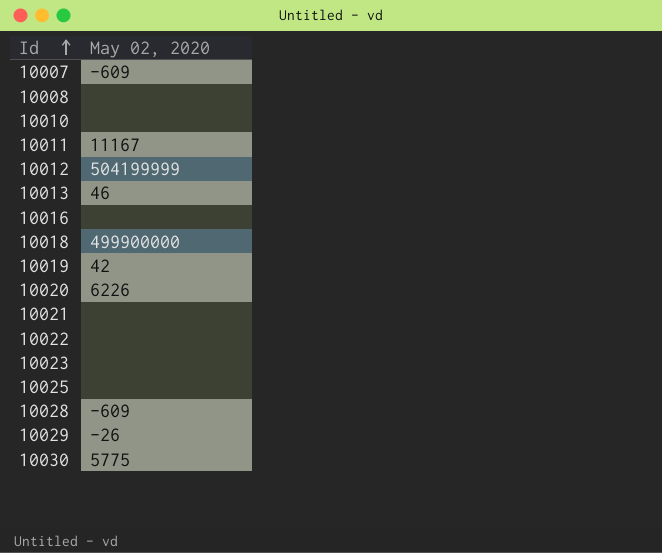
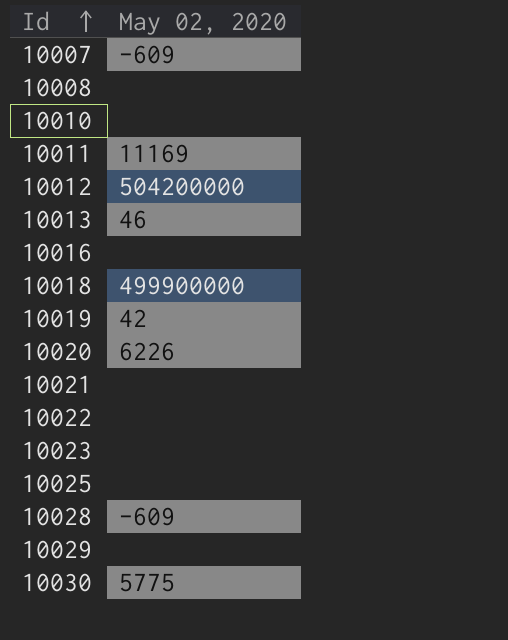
10011 | May 02, 2020: 11167 -> 11169
10012 | May 02, 2020: 504199999 -> 504200000
10029 | May 02, 2020: -26 -> none

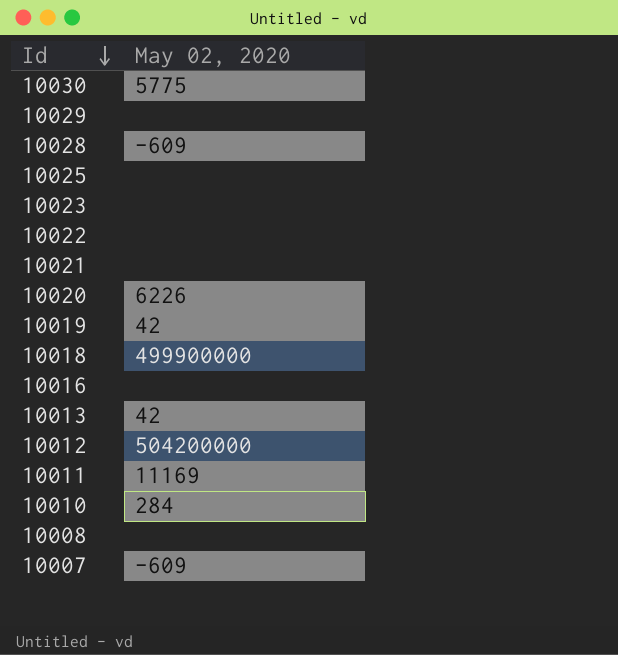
row order: Id ascending -> Id descending
10013 | May 02, 2020: 46 -> 42
10010 | May 02, 2020: none -> 284

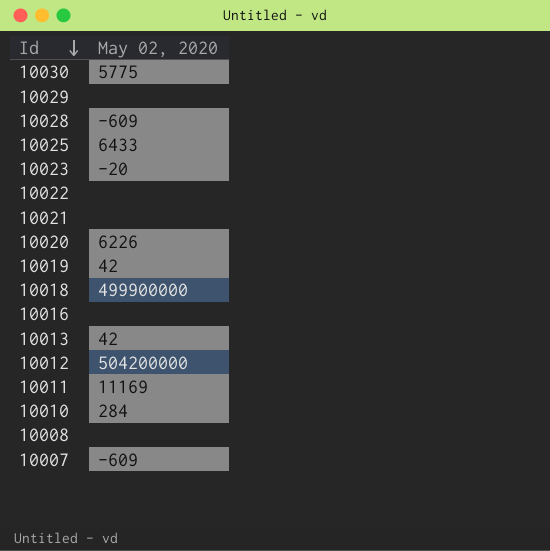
10025 | May 02, 2020: none -> 6433
10023 | May 02, 2020: none -> -20

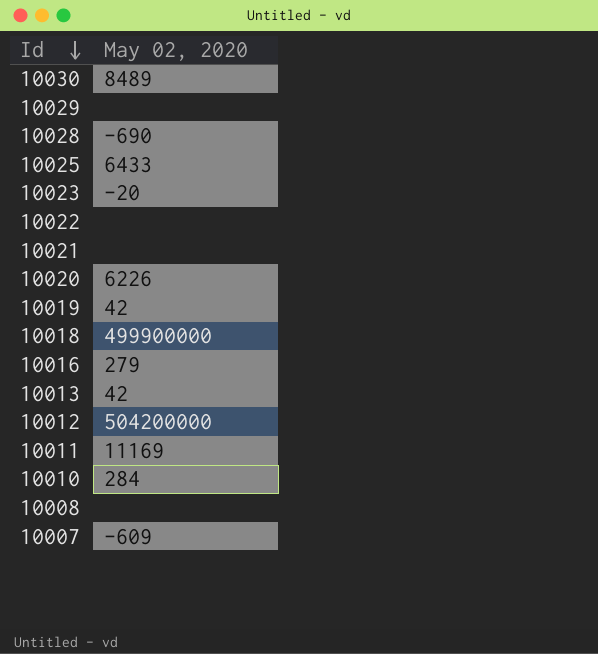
10030 | May 02, 2020: 5775 -> 8489
10028 | May 02, 2020: -609 -> -690
10016 | May 02, 2020: none -> 279

